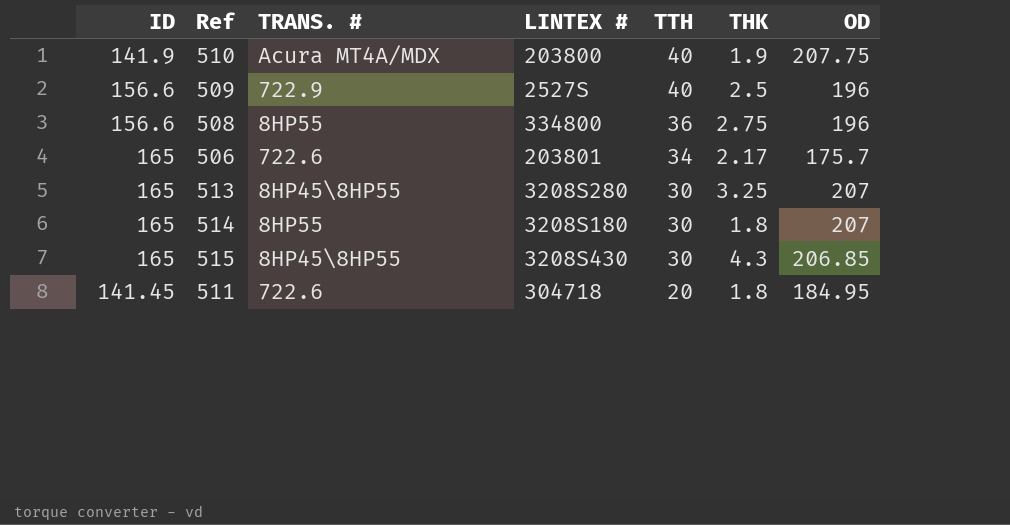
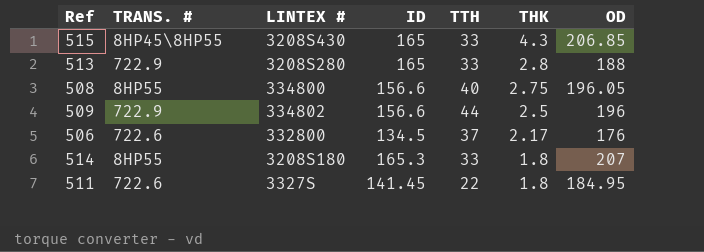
row order: TTH descending -> THK descending
column ID | position: 1 -> 4
row 510: 141.9 | Acura MT4A/MDX | 203800 | 40 | 1.9 | 207.75 -> none
515 | TTH: 30 -> 33
513 | TRANS. #: 8HP45\8HP55 -> 722.9
513 | TTH: 30 -> 33
513 | THK: 3.25 -> 2.8
513 | OD: 207 -> 188
508 | TTH: 36 -> 40
508 | OD: 196 -> 196.05
509 | LINTEX #: 2527S -> 334802
509 | TTH: 40 -> 44
506 | LINTEX #: 203801 -> 332800
506 | ID: 165 -> 134.5
506 | TTH: 34 -> 37
506 | OD: 175.7 -> 176
514 | ID: 165 -> 165.3
514 | TTH: 30 -> 33
511 | LINTEX #: 304718 -> 3327S
511 | TTH: 20 -> 22

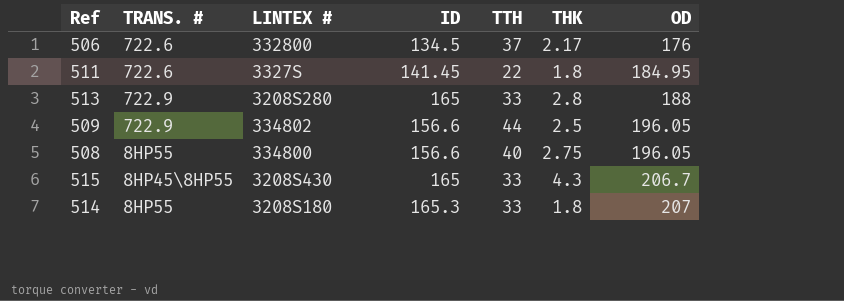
row order: THK descending -> OD ascending
509 | OD: 196 -> 196.05
515 | OD: 206.85 -> 206.7

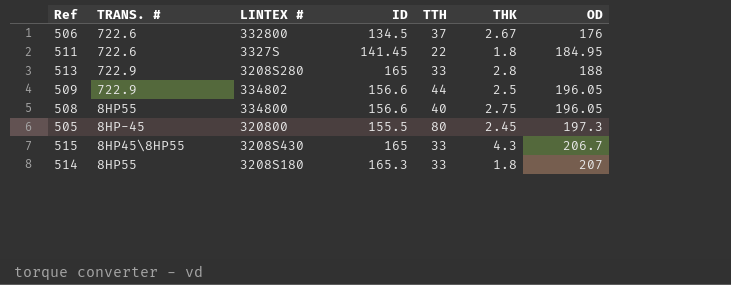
506 | THK: 2.17 -> 2.67
row 505: none -> 8HP-45 | 320800 | 155.5 | 80 | 2.45 | 197.3

